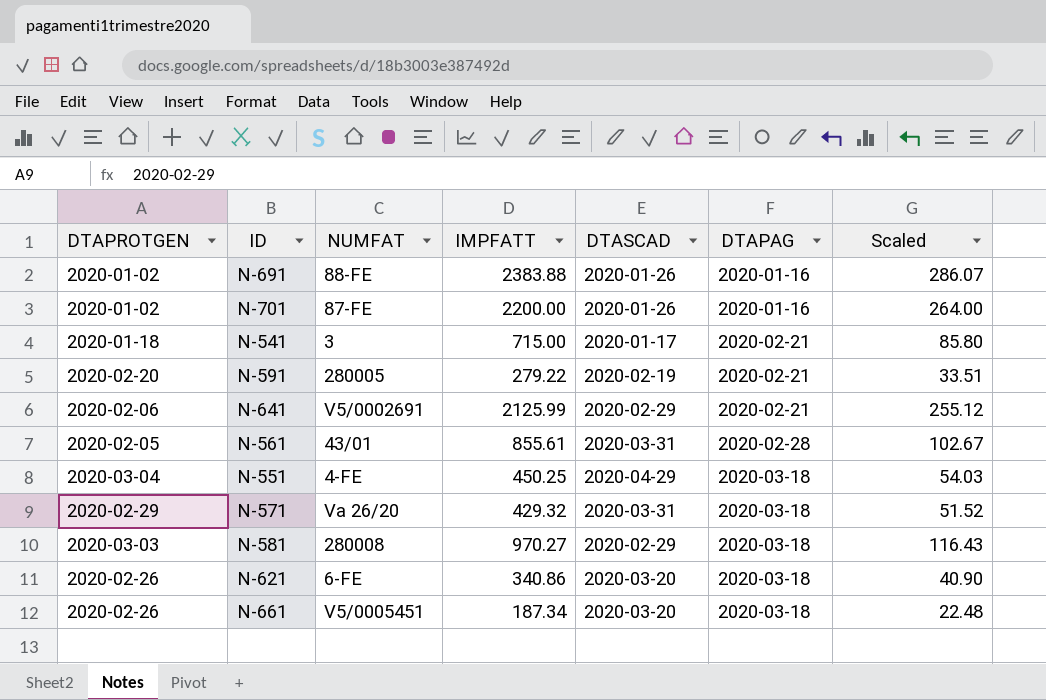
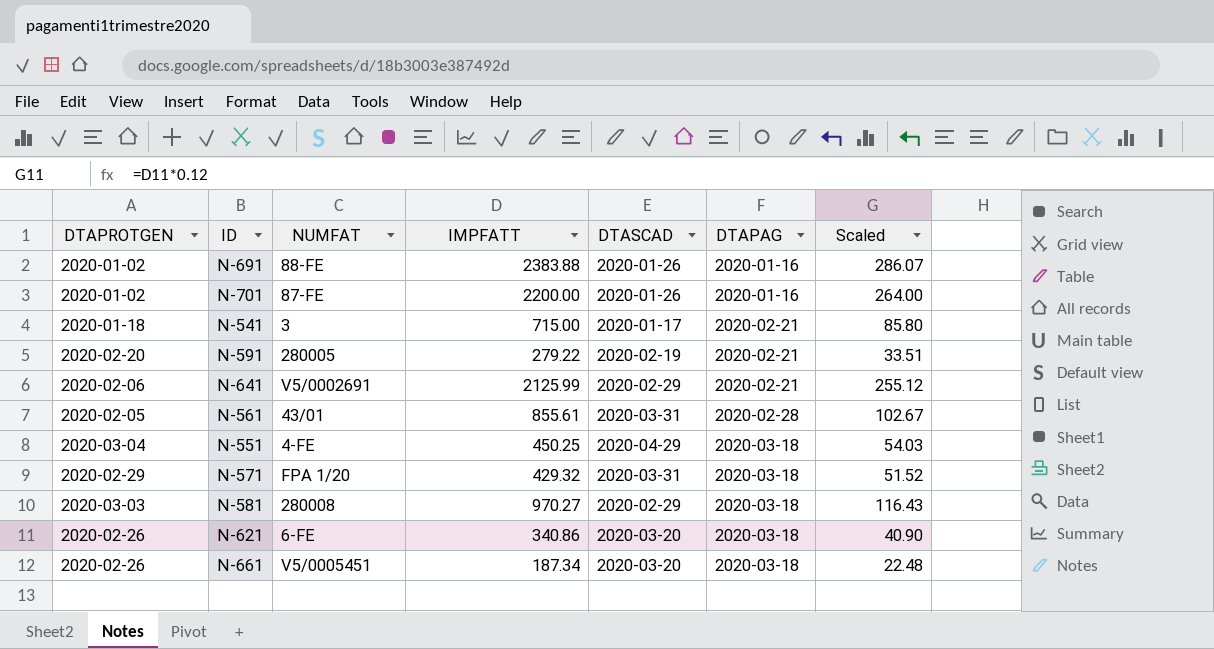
N-571 | NUMFAT: Va 26/20 -> FPA 1/20

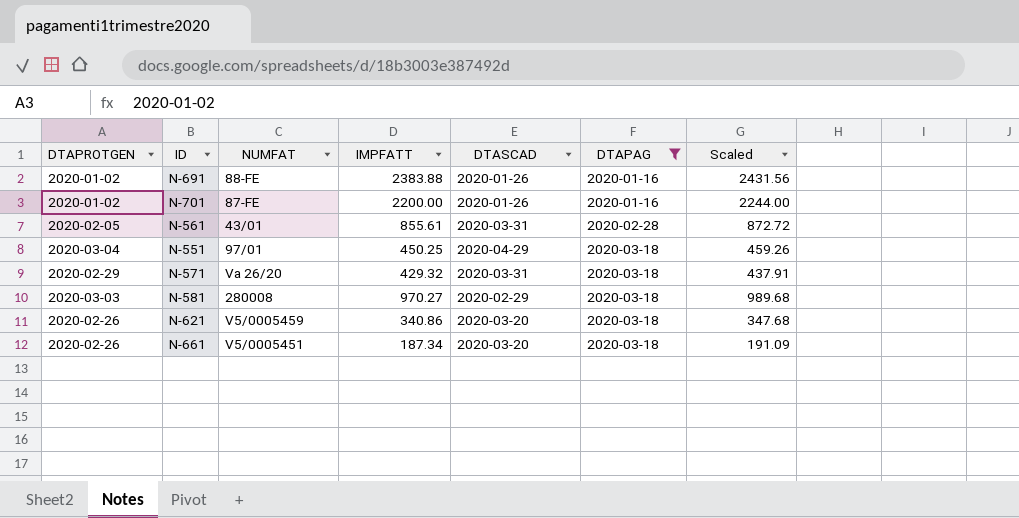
filter: none -> DTAPAG != 2020-02-21
column Scaled | formula: [IMPFATT] * 0.12 -> [IMPFATT] * 1.02
N-551 | NUMFAT: 4-FE -> 97/01
N-571 | NUMFAT: FPA 1/20 -> Va 26/20
N-621 | NUMFAT: 6-FE -> V5/0005459

